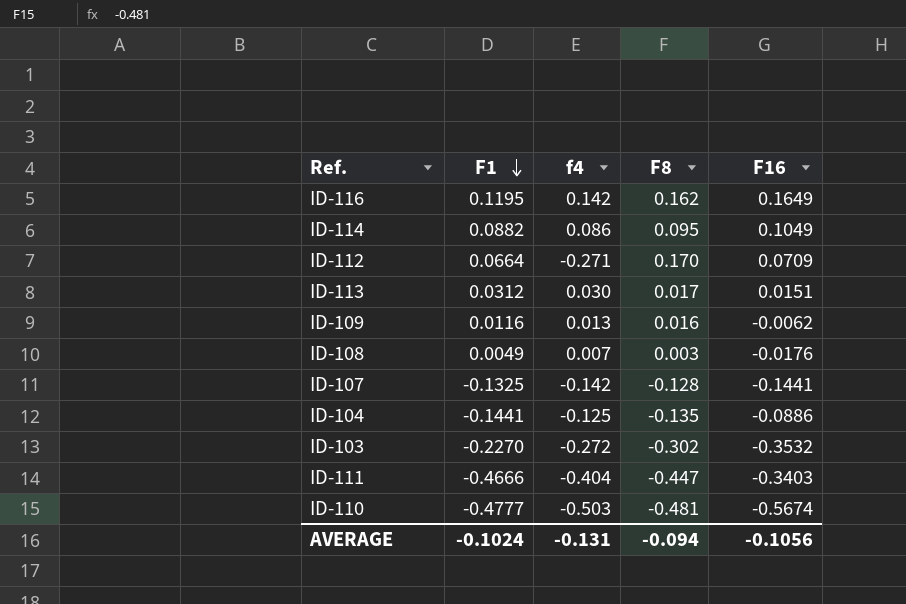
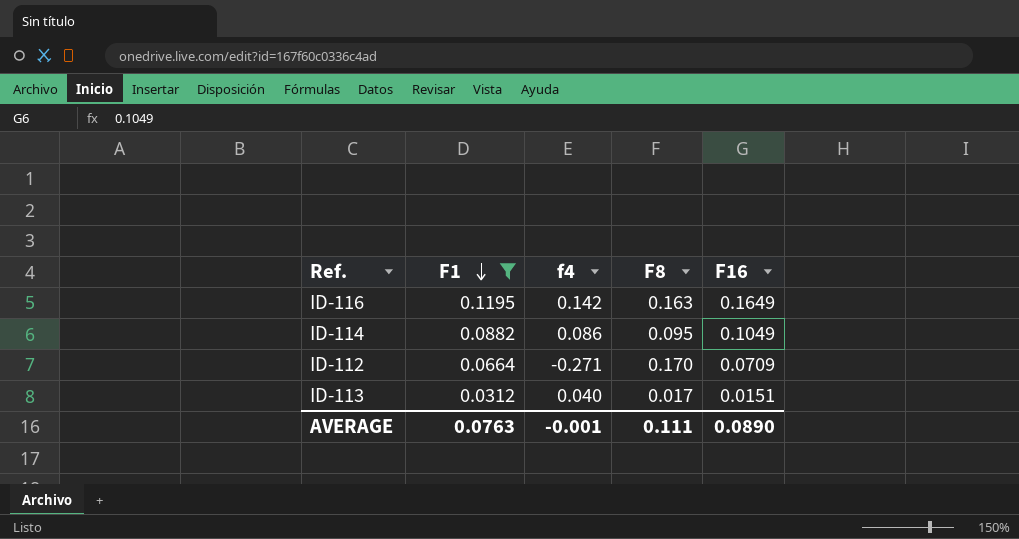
filter: none -> F1 >= 0.0312
ID-116 | F8: 0.162 -> 0.163
ID-113 | f4: 0.030 -> 0.040
AVERAGE | F1: -0.1024 -> 0.0763
AVERAGE | f4: -0.131 -> -0.001
AVERAGE | F8: -0.094 -> 0.111
AVERAGE | F16: -0.1056 -> 0.0890

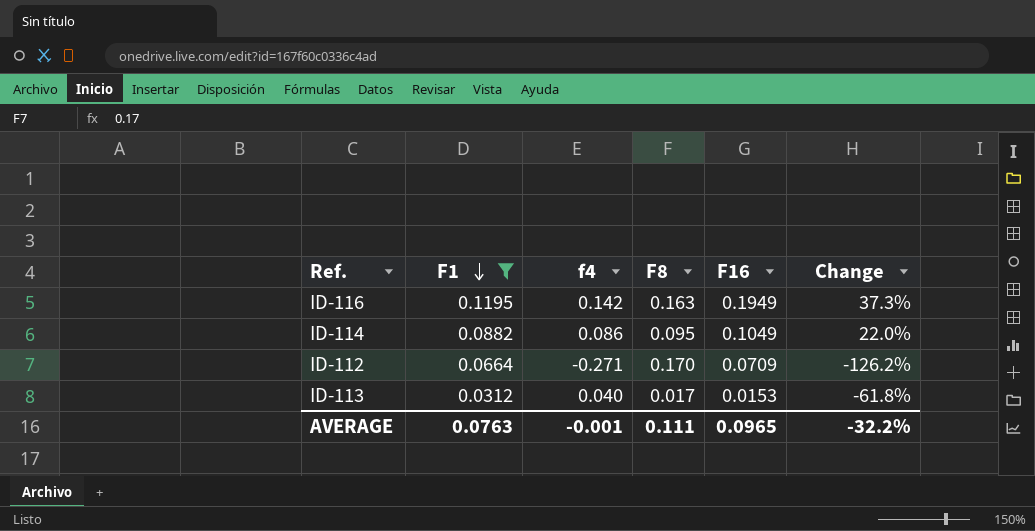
column Change | formula: none -> ([F16] - [f4]) / [f4]
ID-116 | F16: 0.1649 -> 0.1949
ID-113 | F16: 0.0151 -> 0.0153
AVERAGE | F16: 0.0890 -> 0.0965

